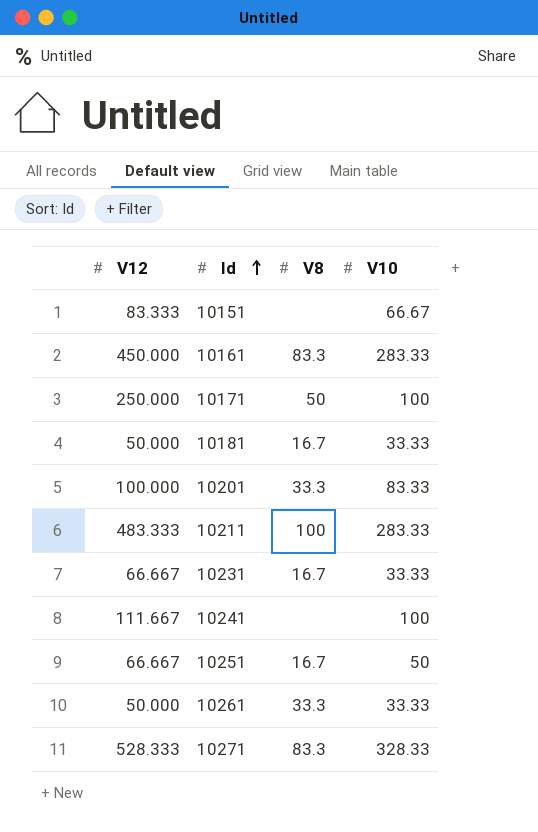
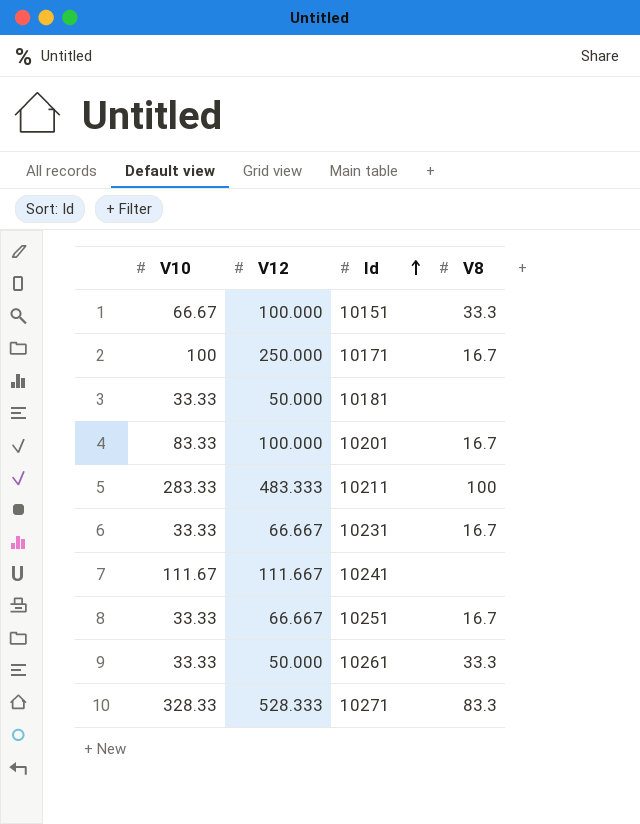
column V10 | position: 4 -> 1
row 10161: 450.000 | 83.3 | 283.33 -> none
10151 | V12: 83.333 -> 100.000
10151 | V8: none -> 33.3
10171 | V8: 50 -> 16.7
10181 | V8: 16.7 -> none
10201 | V8: 33.3 -> 16.7
10241 | V10: 100 -> 111.67
10251 | V10: 50 -> 33.33

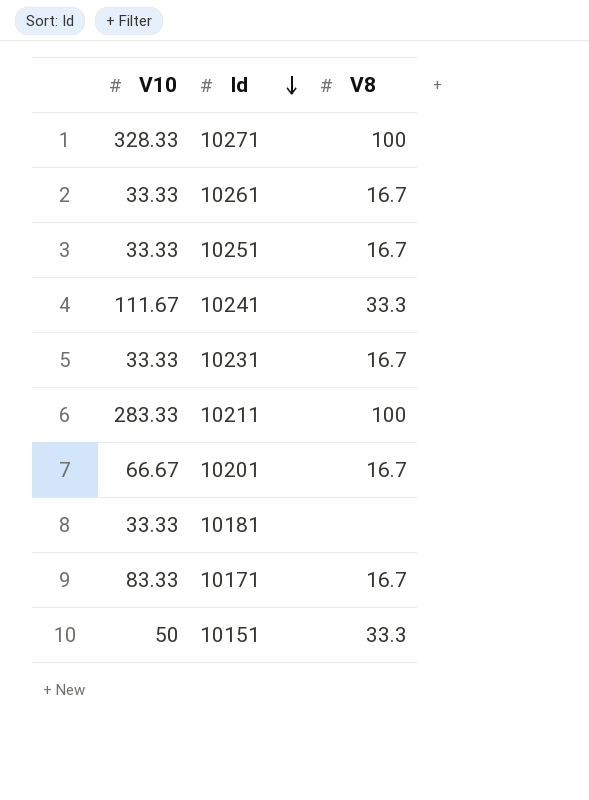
row order: Id ascending -> Id descending
column V12 | position: 2 -> none
10271 | V8: 83.3 -> 100
10261 | V8: 33.3 -> 16.7
10241 | V8: none -> 33.3
10201 | V10: 83.33 -> 66.67
10171 | V10: 100 -> 83.33
10151 | V10: 66.67 -> 50

